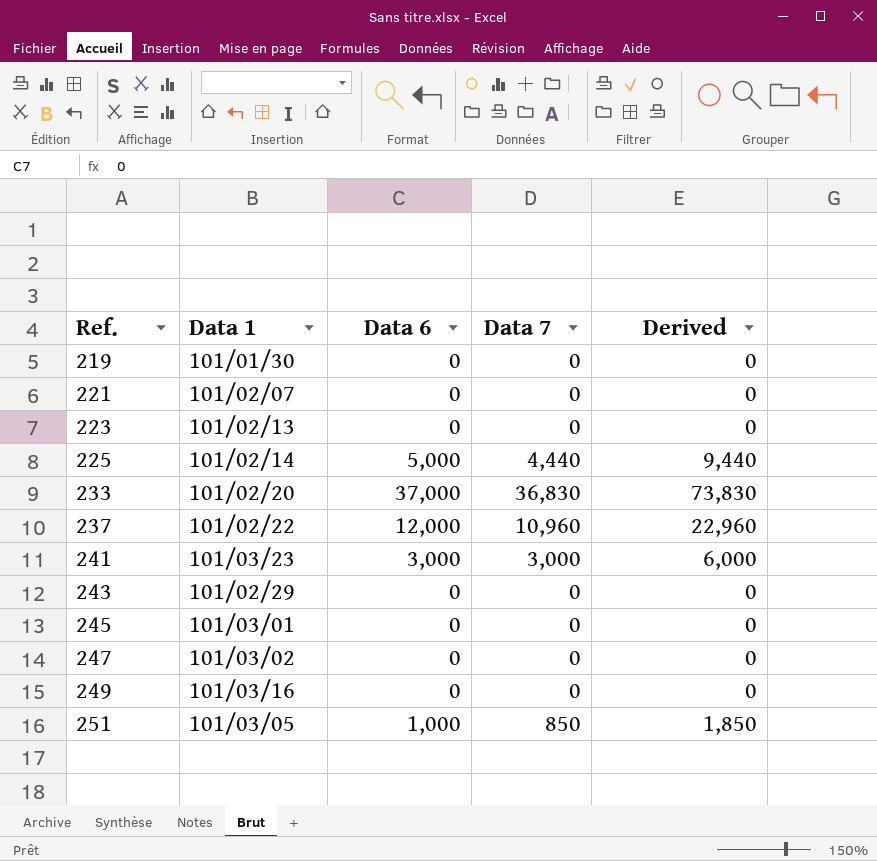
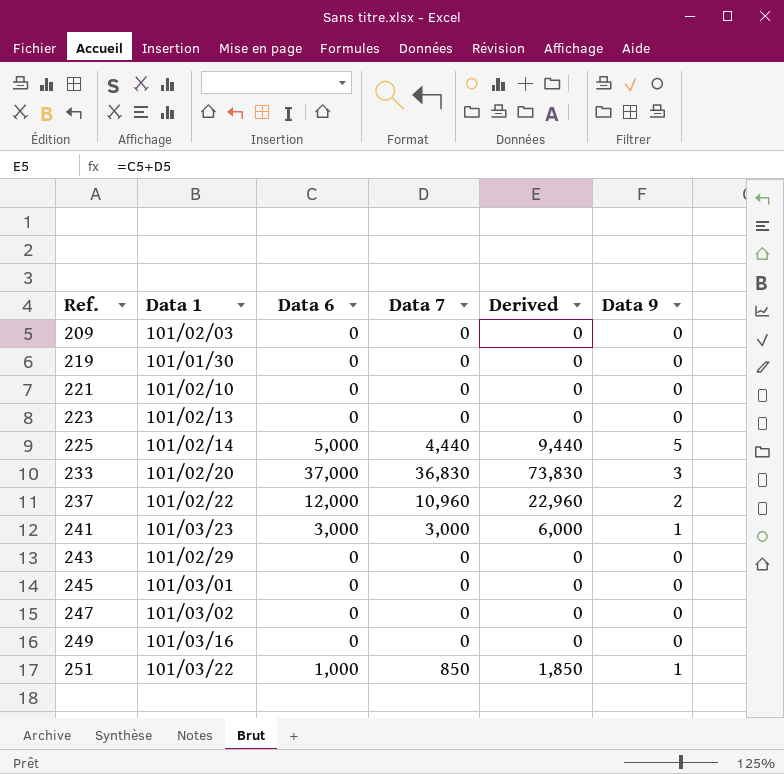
column Data 9 | position: none -> 6
row 209: none -> 101/02/03 | 0 | 0 | 0 | 0
221 | Data 1: 101/02/07 -> 101/02/10
251 | Data 1: 101/03/05 -> 101/03/22

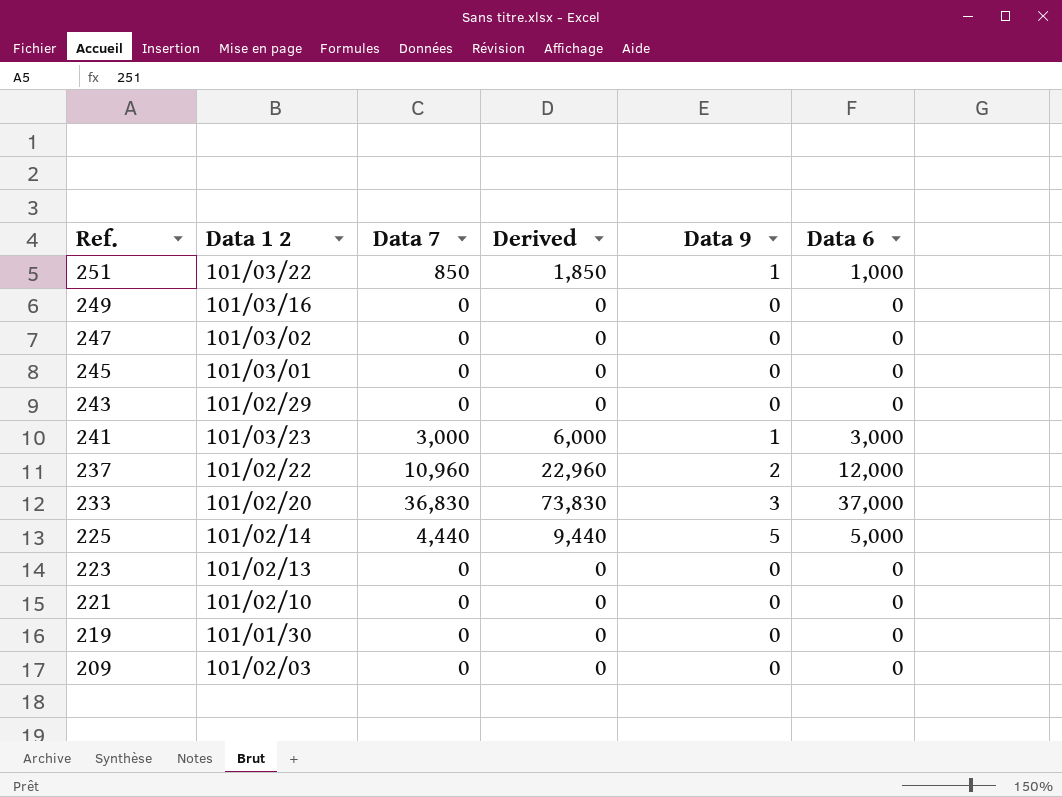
row order: Ref. ascending -> Ref. descending
column name: Data 1 -> Data 1 2
column Data 6 | position: 3 -> 6

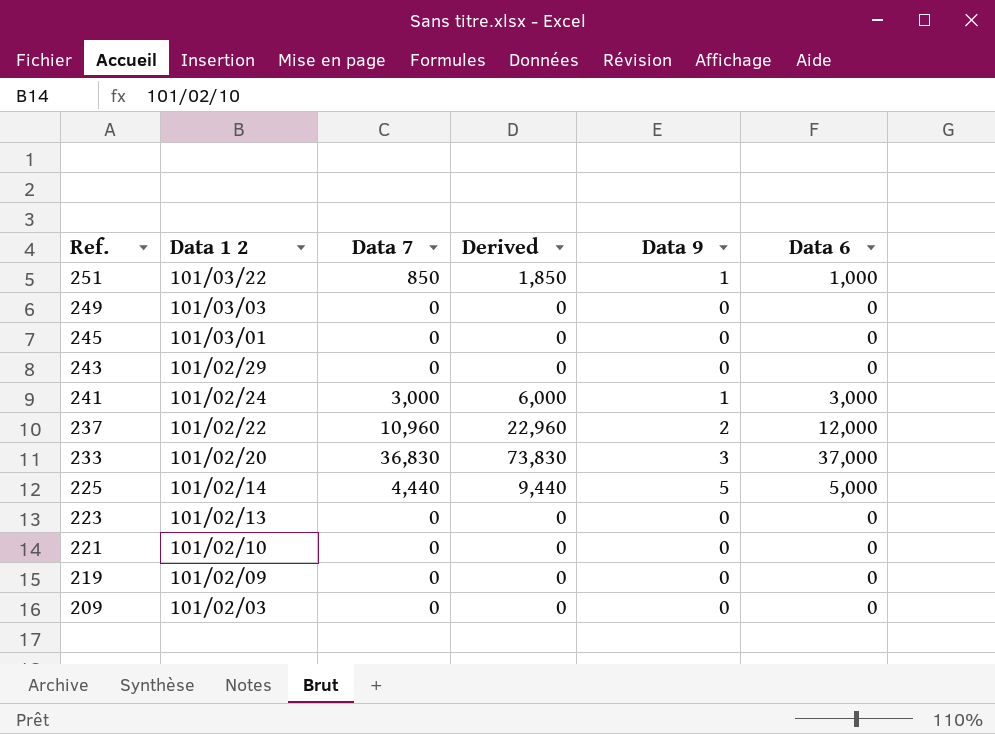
row 247: 101/03/02 | 0 | 0 | 0 | 0 -> none
249 | Data 1 2: 101/03/16 -> 101/03/03
241 | Data 1 2: 101/03/23 -> 101/02/24
219 | Data 1 2: 101/01/30 -> 101/02/09

